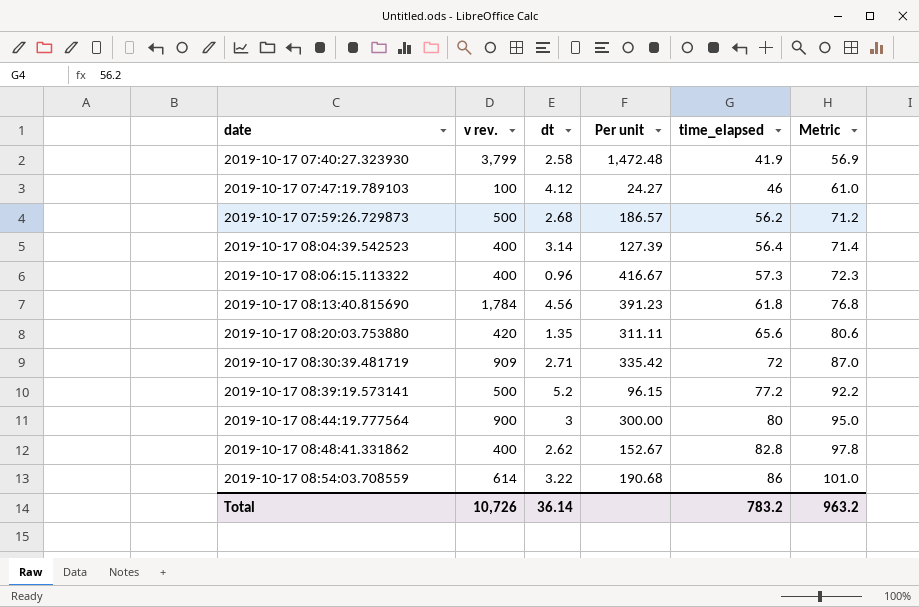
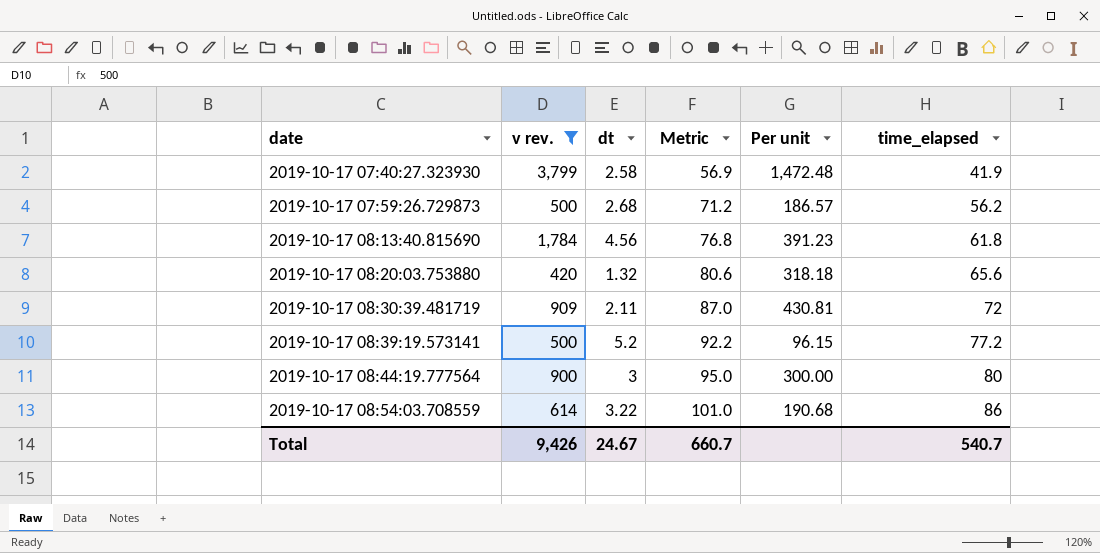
filter: none -> v rev. >= 420
column Metric | position: 6 -> 4
2019-10-17 08:20:03.753880 | dt: 1.35 -> 1.32
2019-10-17 08:20:03.753880 | Per unit: 311.11 -> 318.18
2019-10-17 08:30:39.481719 | dt: 2.71 -> 2.11
2019-10-17 08:30:39.481719 | Per unit: 335.42 -> 430.81
Total | v rev.: 10,726 -> 9,426
Total | dt: 36.14 -> 24.67
Total | Metric: 963.2 -> 660.7
Total | time_elapsed: 783.2 -> 540.7

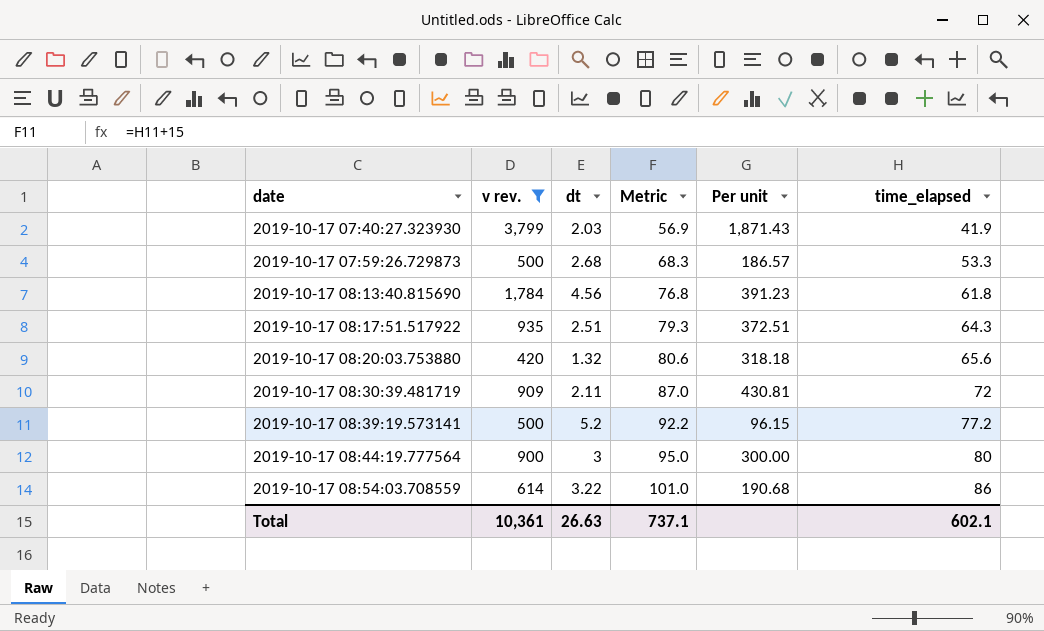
2019-10-17 07:40:27.323930 | dt: 2.58 -> 2.03
2019-10-17 07:40:27.323930 | Per unit: 1,472.48 -> 1,871.43
2019-10-17 07:59:26.729873 | Metric: 71.2 -> 68.3
2019-10-17 07:59:26.729873 | time_elapsed: 56.2 -> 53.3
row 2019-10-17 08:17:51.517922: none -> 935 | 2.51 | 79.3 | 372.51 | 64.3
Total | v rev.: 9,426 -> 10,361
Total | dt: 24.67 -> 26.63
Total | Metric: 660.7 -> 737.1
Total | time_elapsed: 540.7 -> 602.1

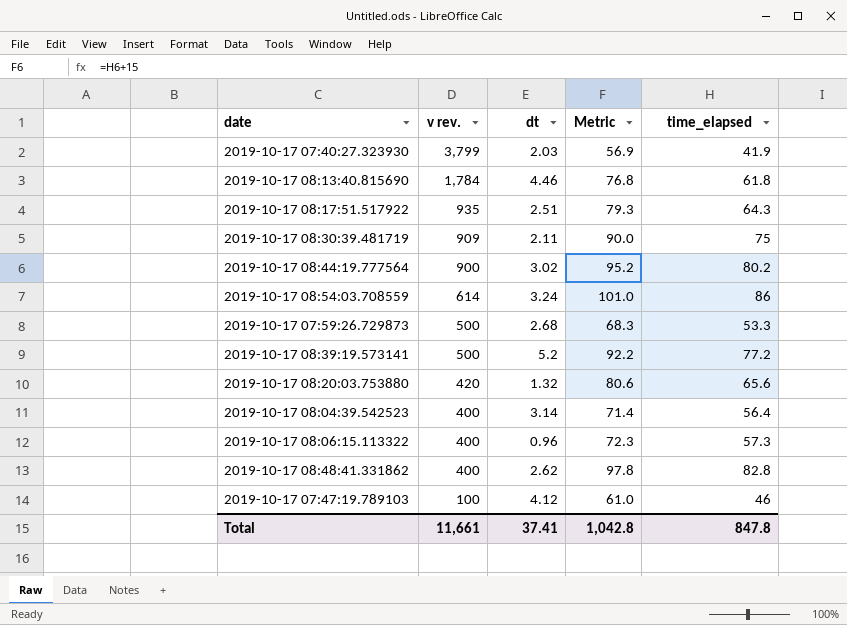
filter: v rev. >= 420 -> none
row order: date ascending -> v rev. descending
column Per unit | formula: [v rev.] / [dt] -> none
2019-10-17 08:13:40.815690 | dt: 4.56 -> 4.46
2019-10-17 08:30:39.481719 | Metric: 87.0 -> 90.0
2019-10-17 08:30:39.481719 | time_elapsed: 72 -> 75
2019-10-17 08:44:19.777564 | dt: 3 -> 3.02
2019-10-17 08:44:19.777564 | Metric: 95.0 -> 95.2
2019-10-17 08:44:19.777564 | time_elapsed: 80 -> 80.2
2019-10-17 08:54:03.708559 | dt: 3.22 -> 3.24
Total | v rev.: 10,361 -> 11,661
Total | dt: 26.63 -> 37.41
Total | Metric: 737.1 -> 1,042.8
Total | time_elapsed: 602.1 -> 847.8

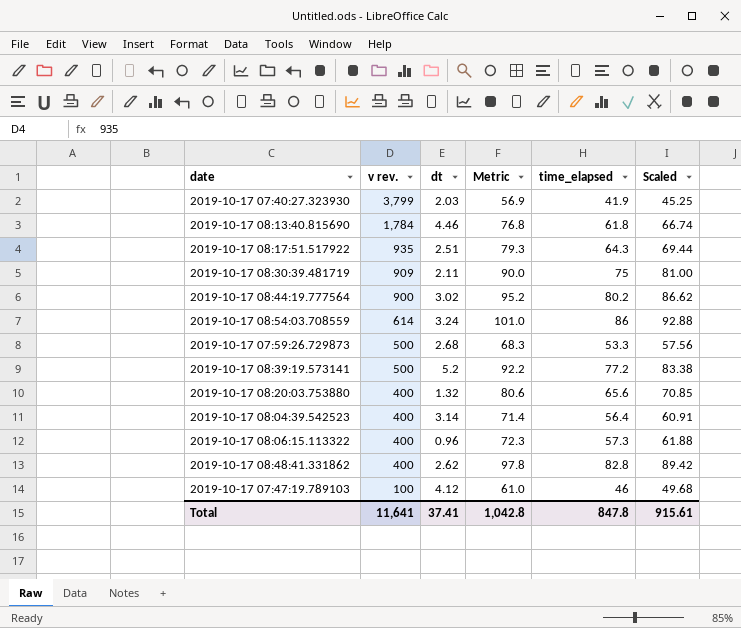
column Scaled | formula: none -> [time_elapsed] * 1.08
2019-10-17 08:20:03.753880 | v rev.: 420 -> 400
Total | v rev.: 11,661 -> 11,641

